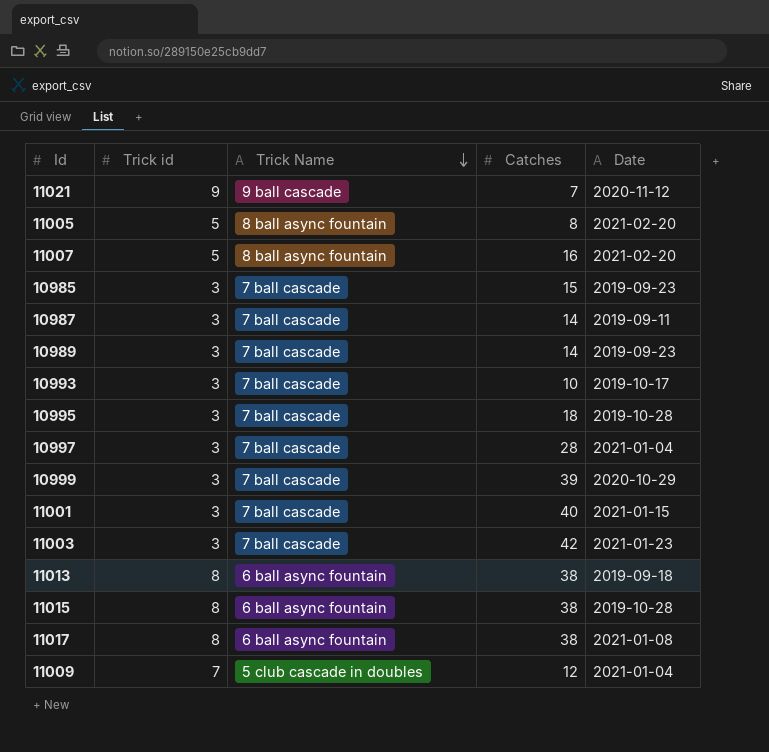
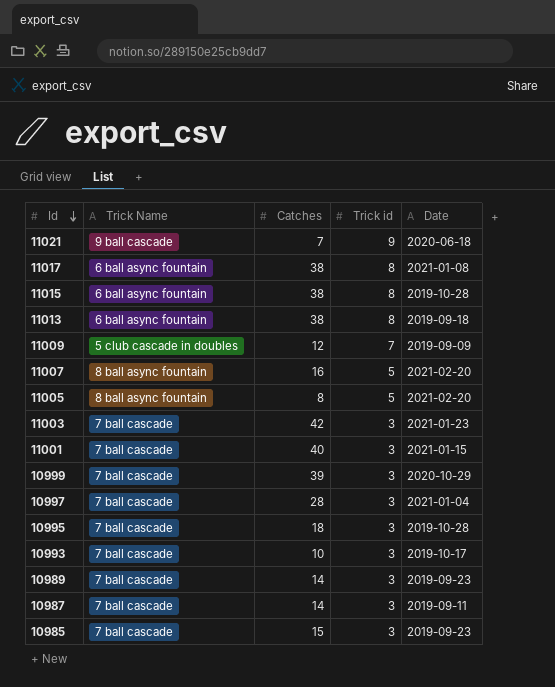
row order: Trick Name descending -> Id descending
column Trick id | position: 2 -> 4
11021 | Date: 2020-11-12 -> 2020-06-18
11009 | Date: 2021-01-04 -> 2019-09-09

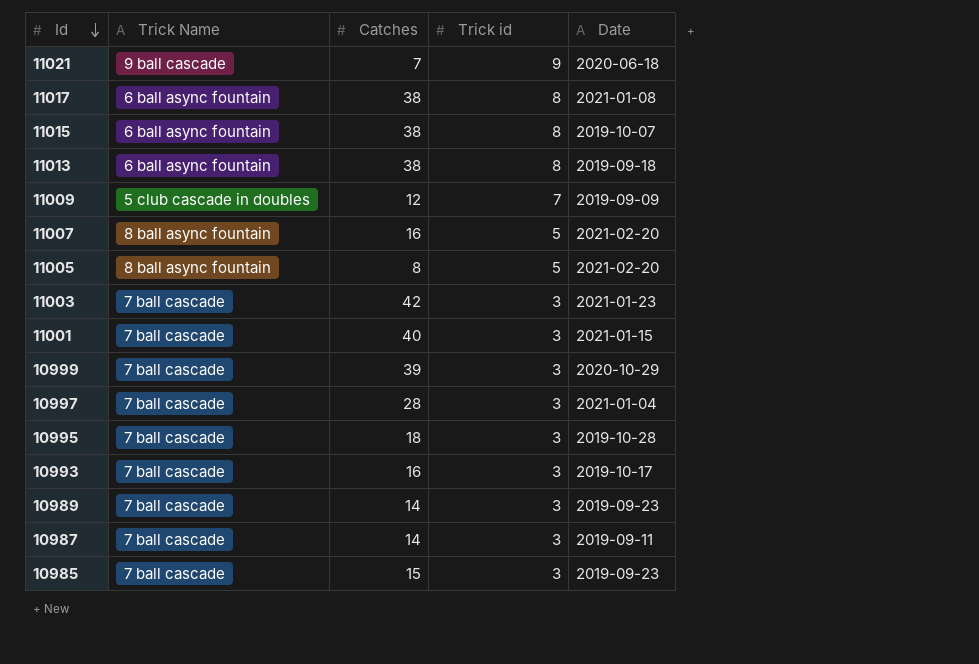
11015 | Date: 2019-10-28 -> 2019-10-07
10993 | Catches: 10 -> 16

